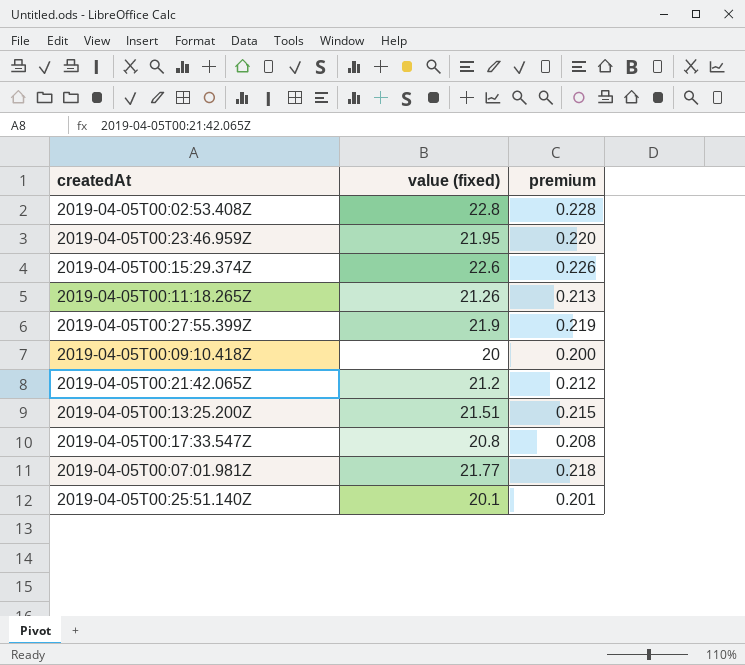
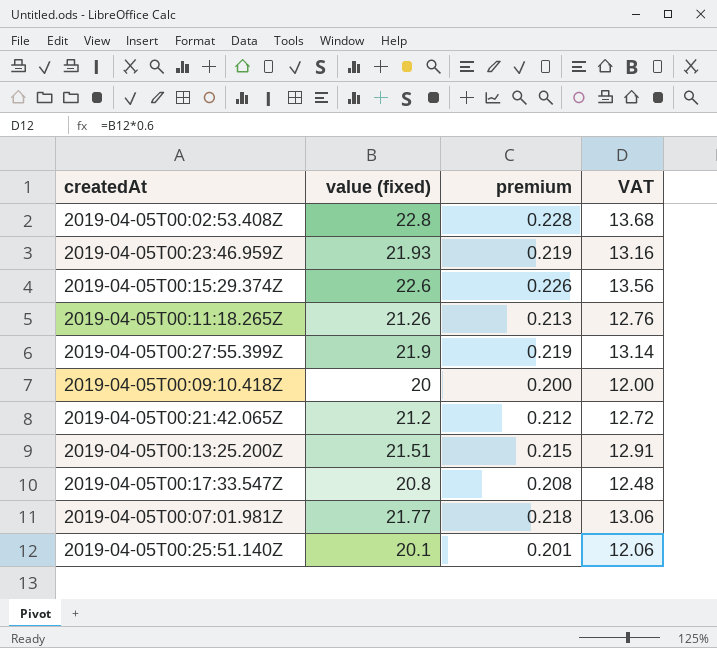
column VAT | formula: none -> [value (fixed)] * 0.6
2019-04-05T00:23:46.959Z | value (fixed): 21.95 -> 21.93
2019-04-05T00:23:46.959Z | premium: 0.220 -> 0.219

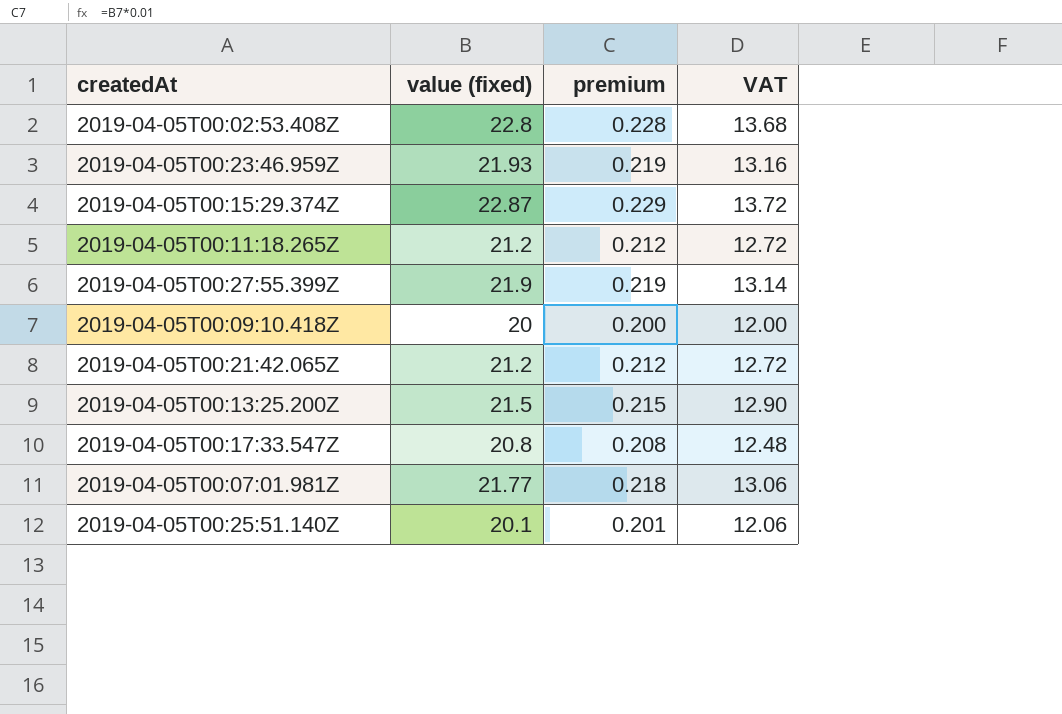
2019-04-05T00:15:29.374Z | value (fixed): 22.6 -> 22.87
2019-04-05T00:15:29.374Z | premium: 0.226 -> 0.229
2019-04-05T00:15:29.374Z | VAT: 13.56 -> 13.72
2019-04-05T00:11:18.265Z | value (fixed): 21.26 -> 21.2
2019-04-05T00:11:18.265Z | premium: 0.213 -> 0.212
2019-04-05T00:11:18.265Z | VAT: 12.76 -> 12.72
2019-04-05T00:13:25.200Z | value (fixed): 21.51 -> 21.5
2019-04-05T00:13:25.200Z | VAT: 12.91 -> 12.90

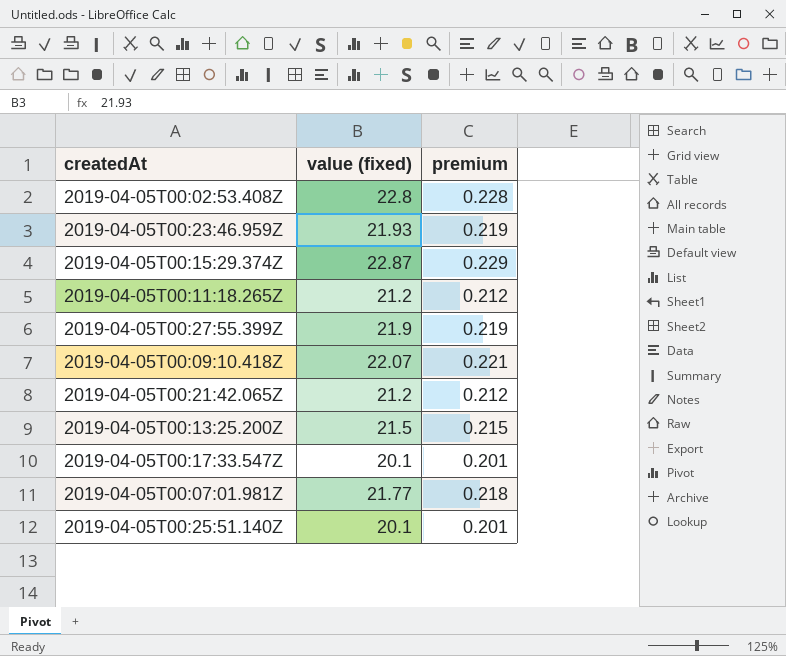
column VAT | formula: [value (fixed)] * 0.6 -> none
2019-04-05T00:09:10.418Z | value (fixed): 20 -> 22.07
2019-04-05T00:09:10.418Z | premium: 0.200 -> 0.221
2019-04-05T00:17:33.547Z | value (fixed): 20.8 -> 20.1
2019-04-05T00:17:33.547Z | premium: 0.208 -> 0.201

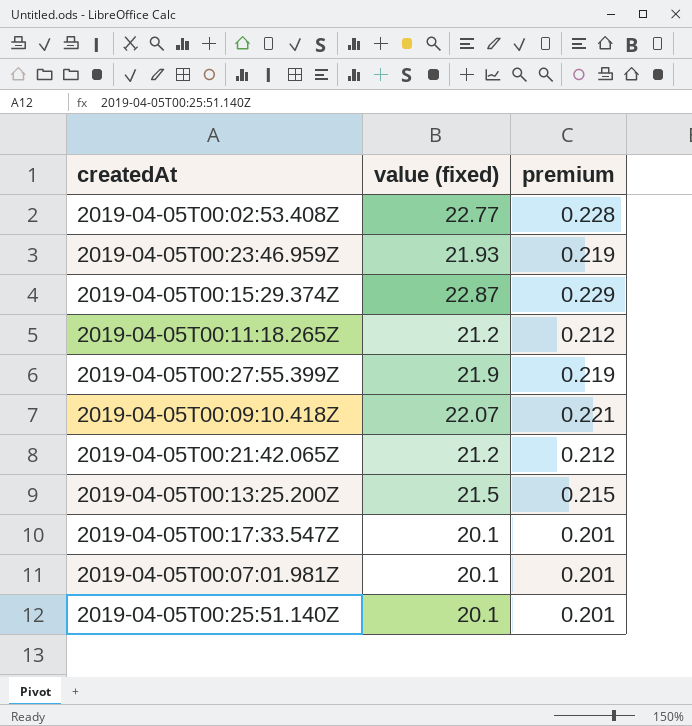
2019-04-05T00:02:53.408Z | value (fixed): 22.8 -> 22.77
2019-04-05T00:07:01.981Z | value (fixed): 21.77 -> 20.1
2019-04-05T00:07:01.981Z | premium: 0.218 -> 0.201

